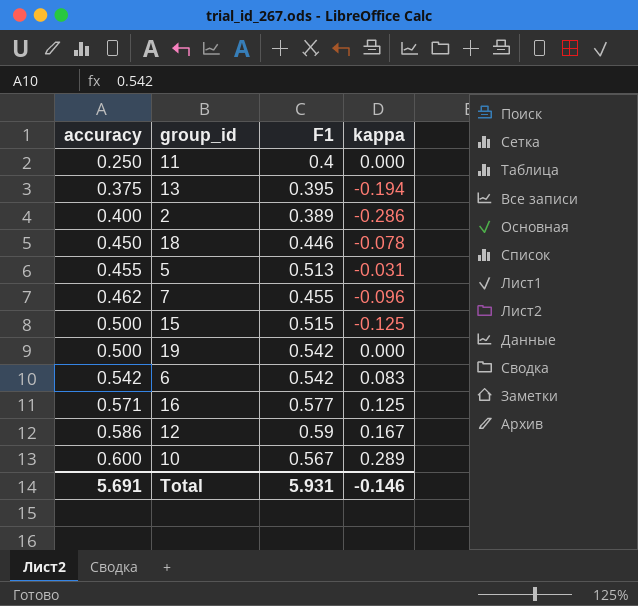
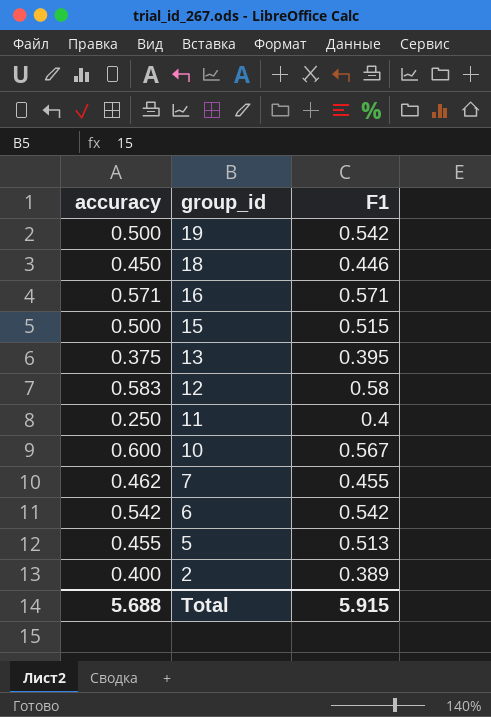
row order: accuracy ascending -> group_id descending
column kappa | position: 4 -> none
16 | F1: 0.577 -> 0.571
12 | accuracy: 0.586 -> 0.583
12 | F1: 0.59 -> 0.58
Total | accuracy: 5.691 -> 5.688
Total | F1: 5.931 -> 5.915

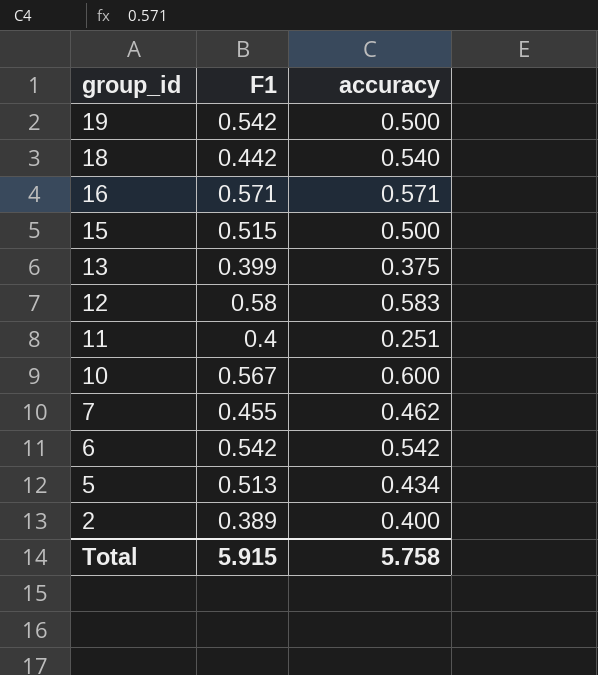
column accuracy | position: 1 -> 3
18 | F1: 0.446 -> 0.442
18 | accuracy: 0.450 -> 0.540
13 | F1: 0.395 -> 0.399
11 | accuracy: 0.250 -> 0.251
5 | accuracy: 0.455 -> 0.434
Total | accuracy: 5.688 -> 5.758

